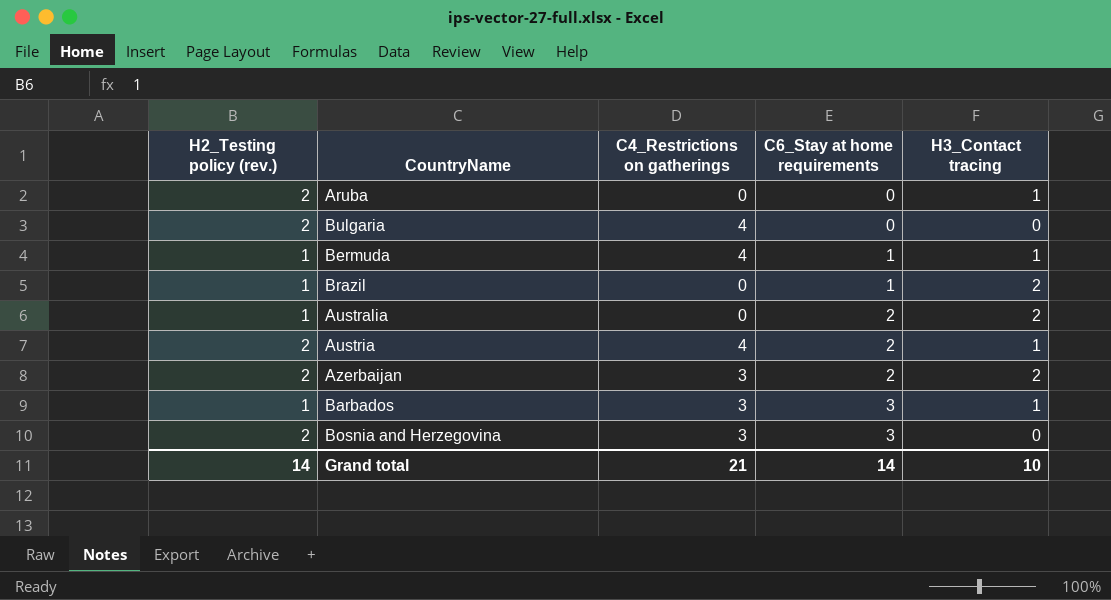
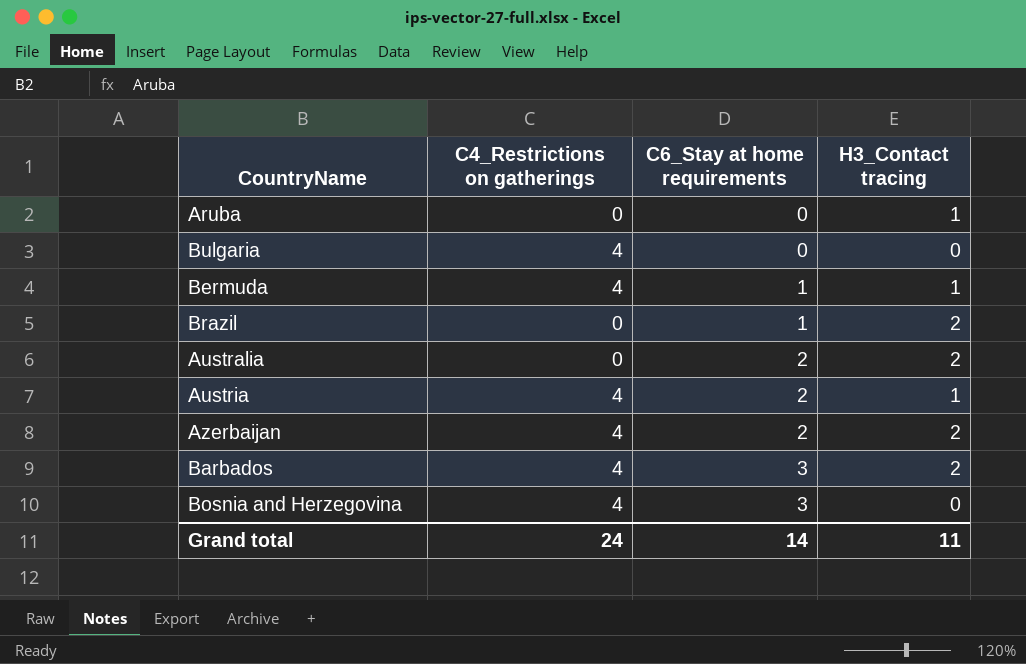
column H2_Testing policy (rev.) | position: 1 -> none
Azerbaijan | C4_Restrictions on gatherings: 3 -> 4
Barbados | C4_Restrictions on gatherings: 3 -> 4
Barbados | H3_Contact tracing: 1 -> 2
Bosnia and Herzegovina | C4_Restrictions on gatherings: 3 -> 4
Grand total | C4_Restrictions on gatherings: 21 -> 24
Grand total | H3_Contact tracing: 10 -> 11

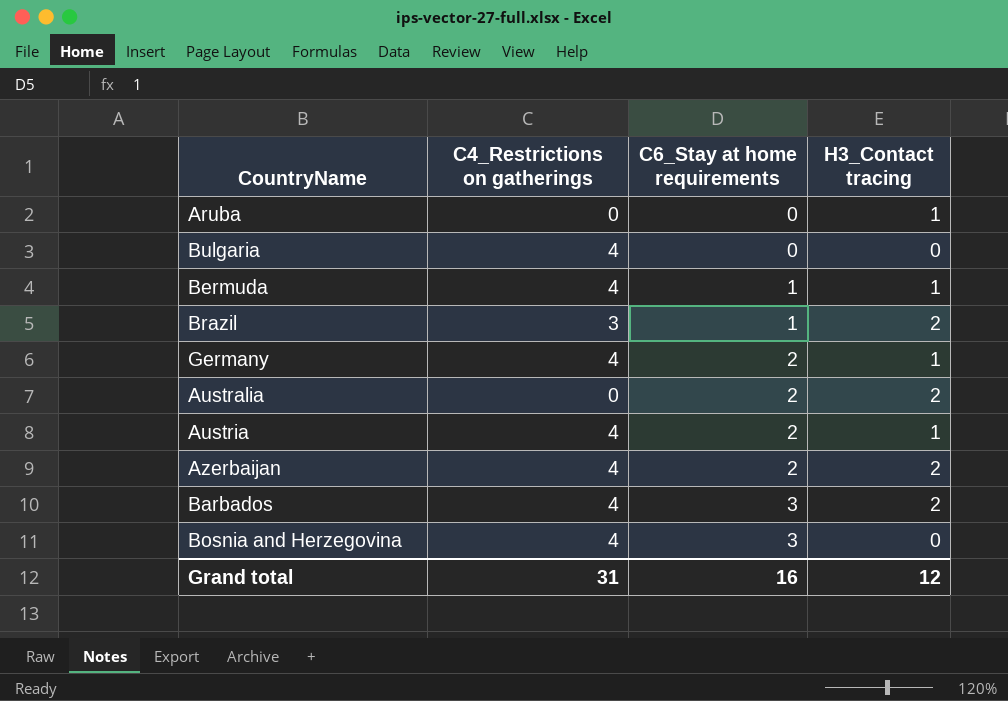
Brazil | C4_Restrictions on gatherings: 0 -> 3
row Germany: none -> 4 | 2 | 1
Grand total | C4_Restrictions on gatherings: 24 -> 31
Grand total | C6_Stay at home requirements: 14 -> 16
Grand total | H3_Contact tracing: 11 -> 12

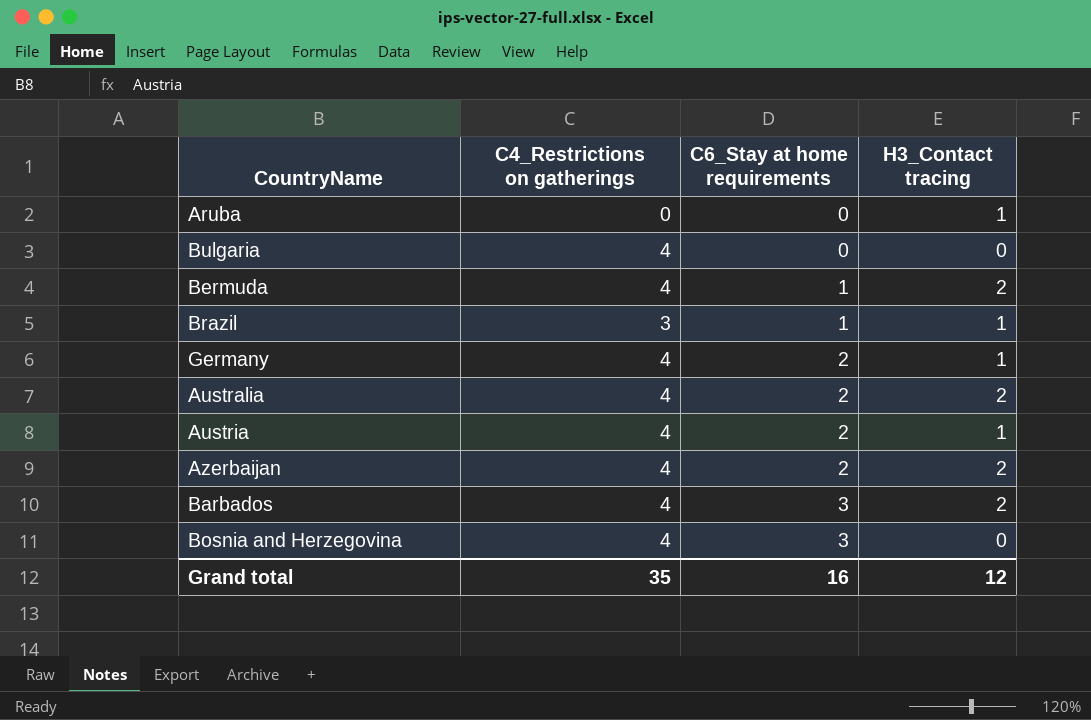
Bermuda | H3_Contact tracing: 1 -> 2
Brazil | H3_Contact tracing: 2 -> 1
Australia | C4_Restrictions on gatherings: 0 -> 4
Grand total | C4_Restrictions on gatherings: 31 -> 35

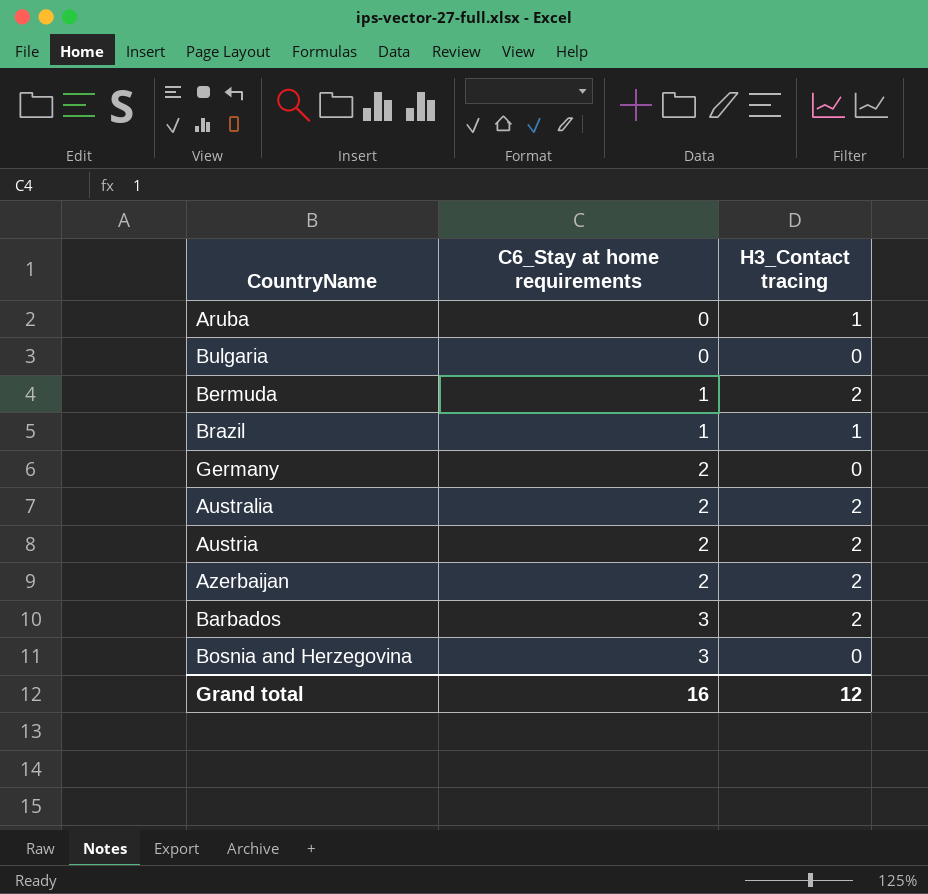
column C4_Restrictions on gatherings | position: 2 -> none
Germany | H3_Contact tracing: 1 -> 0
Austria | H3_Contact tracing: 1 -> 2

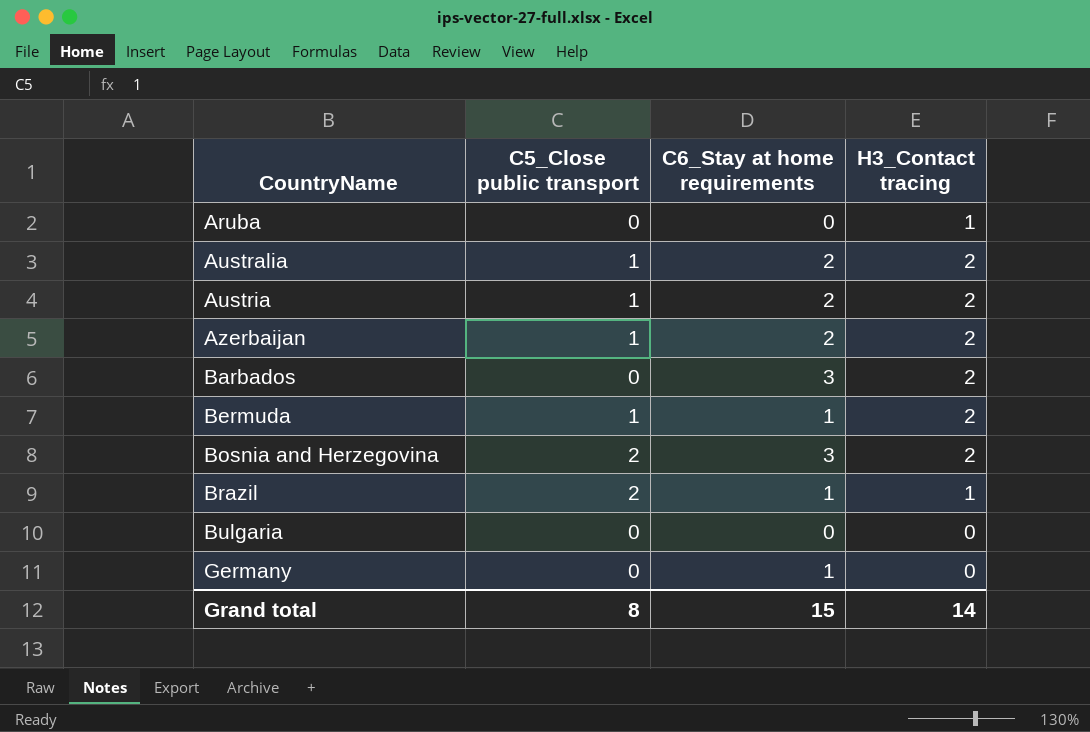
row order: C6_Stay at home requirements ascending -> CountryName ascending
column C5_Close public transport | position: none -> 2
Bosnia and Herzegovina | H3_Contact tracing: 0 -> 2
Germany | C6_Stay at home requirements: 2 -> 1
Grand total | C6_Stay at home requirements: 16 -> 15
Grand total | H3_Contact tracing: 12 -> 14

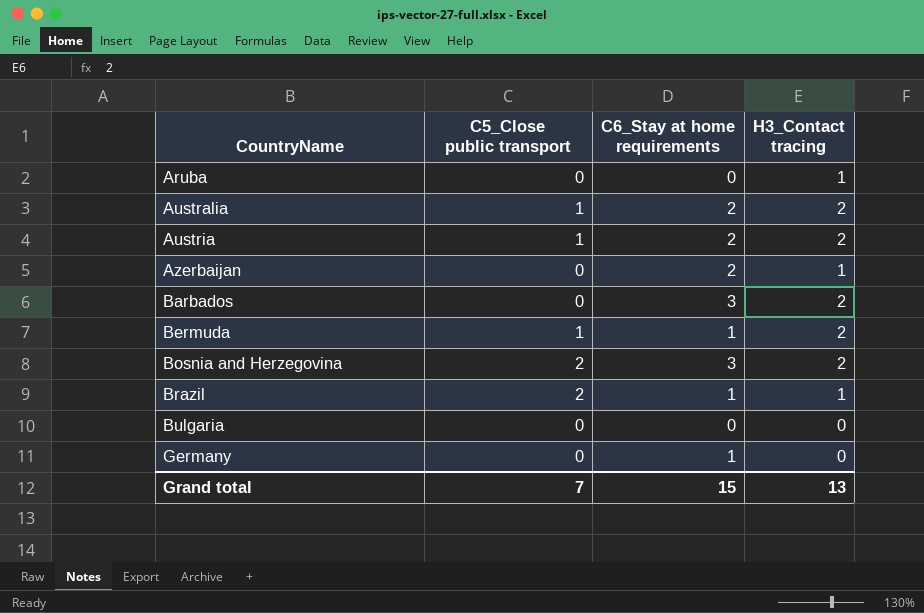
Azerbaijan | C5_Close public transport: 1 -> 0
Azerbaijan | H3_Contact tracing: 2 -> 1
Grand total | C5_Close public transport: 8 -> 7
Grand total | H3_Contact tracing: 14 -> 13

